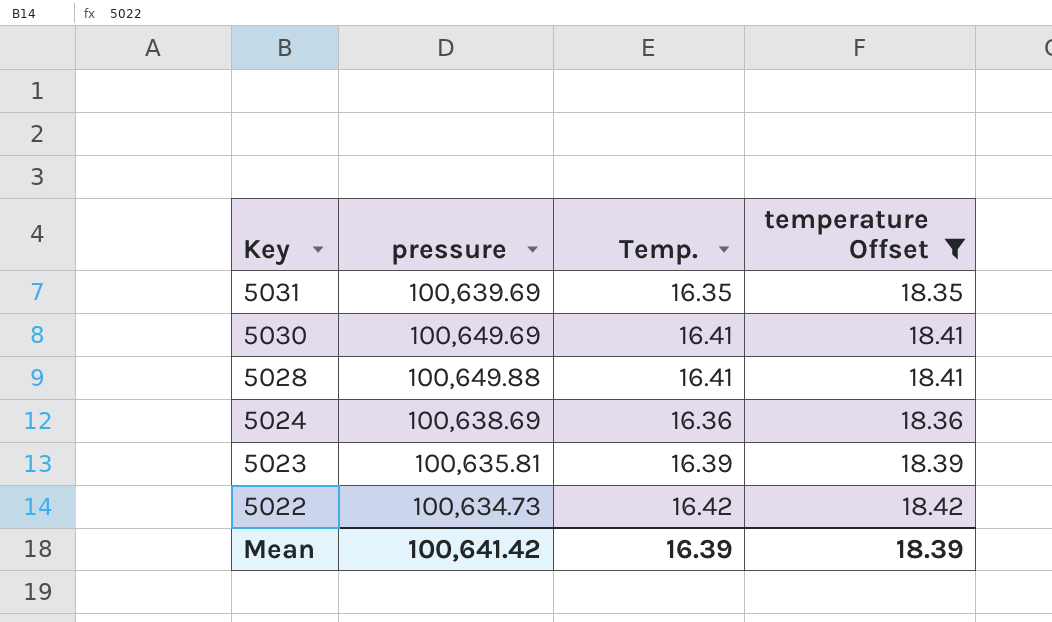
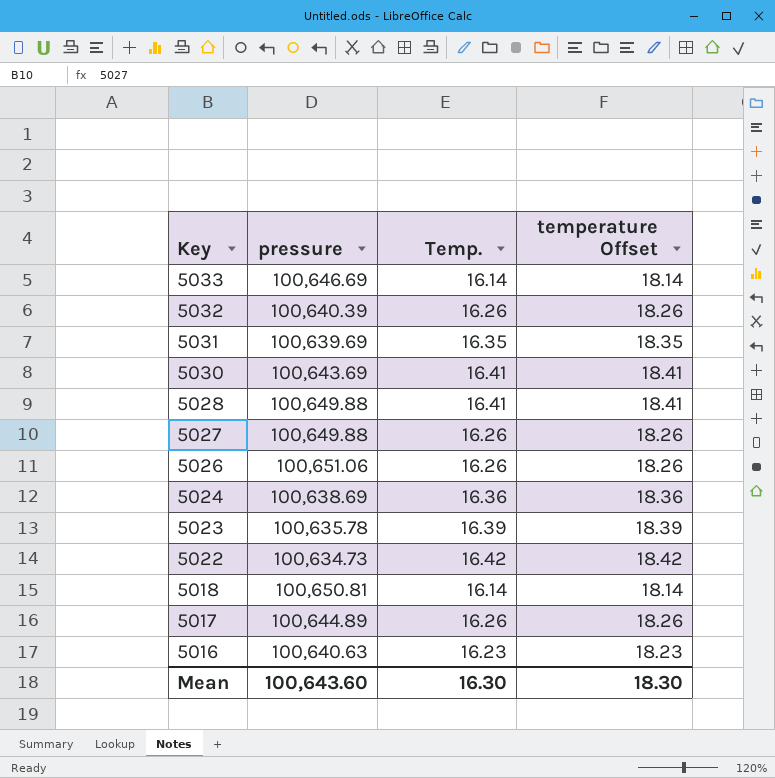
filter: temperature Offset >= 18.35 -> none
5030 | pressure: 100,649.69 -> 100,643.69
5023 | pressure: 100,635.81 -> 100,635.78
Mean | pressure: 100,641.42 -> 100,643.60
Mean | Temp.: 16.39 -> 16.30
Mean | temperature Offset: 18.39 -> 18.30

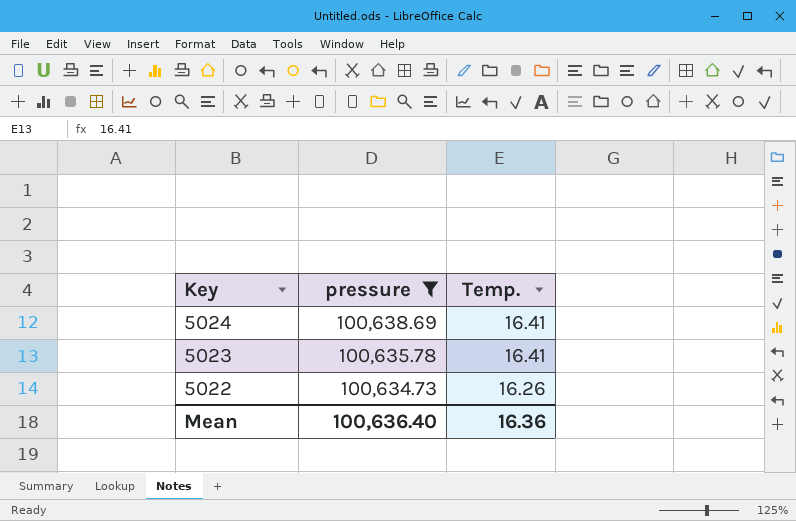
filter: none -> pressure <= 100,638.69
column temperature Offset | formula: [Temp.] + 2 -> none
5024 | Temp.: 16.36 -> 16.41
5023 | Temp.: 16.39 -> 16.41
5022 | Temp.: 16.42 -> 16.26
Mean | pressure: 100,643.60 -> 100,636.40
Mean | Temp.: 16.30 -> 16.36

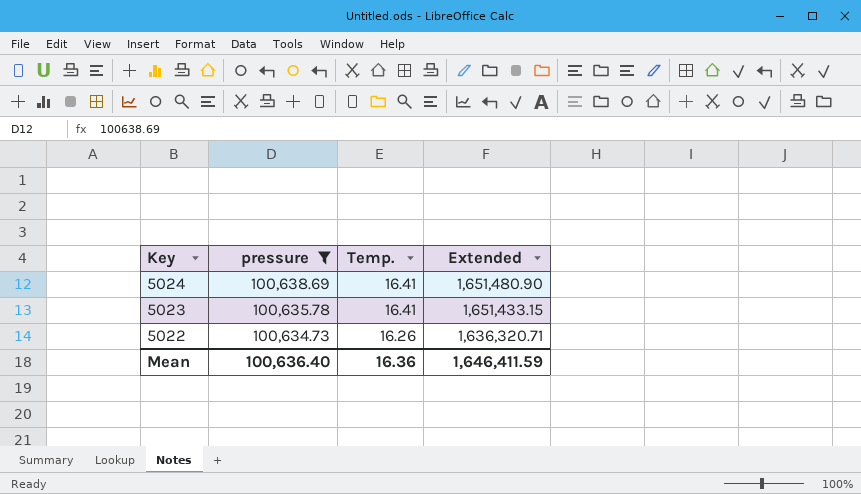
column Extended | formula: none -> [pressure] * [Temp.]

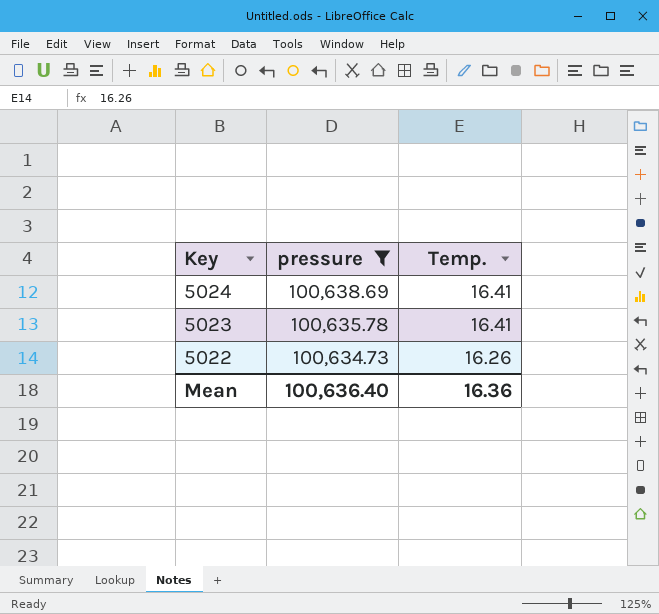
column Extended | formula: [pressure] * [Temp.] -> none

